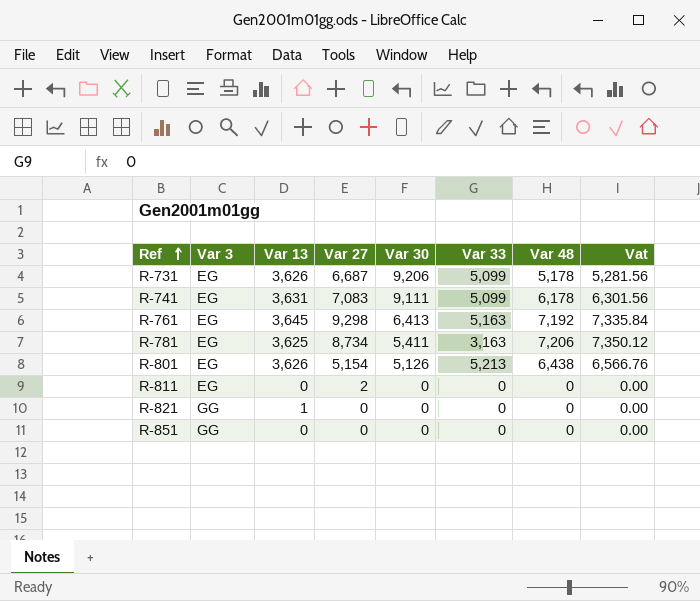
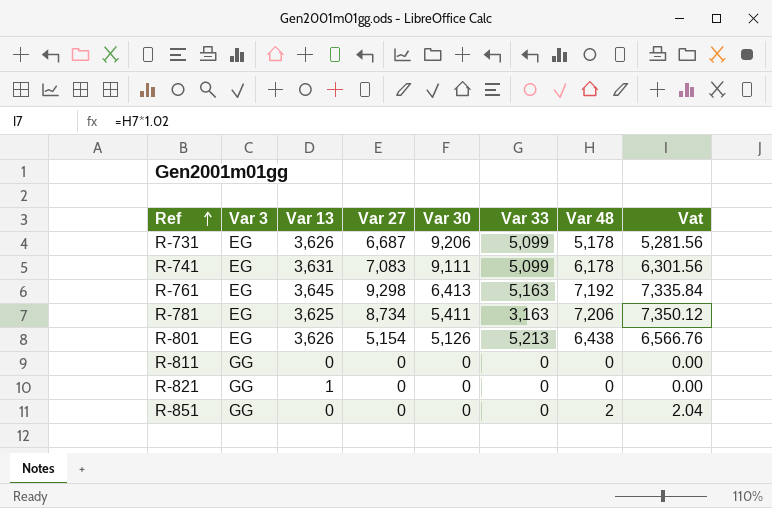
R-811 | Var 3: EG -> GG
R-811 | Var 27: 2 -> 0
R-851 | Var 48: 0 -> 2
R-851 | Vat: 0.00 -> 2.04

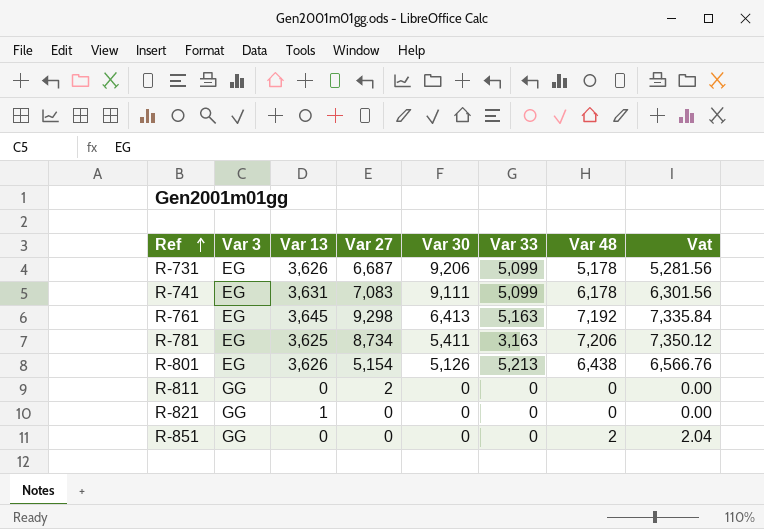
R-811 | Var 27: 0 -> 2

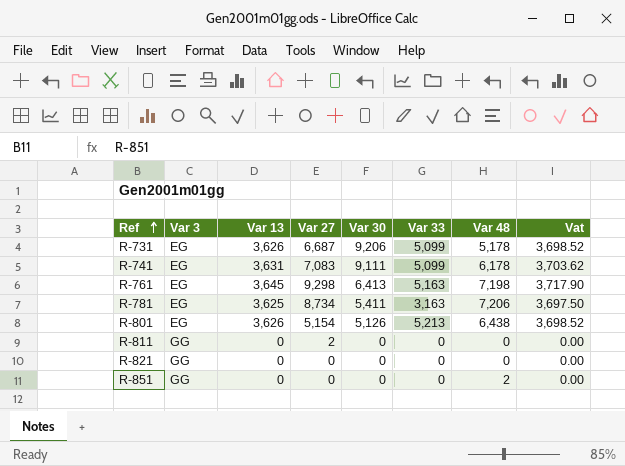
column Vat | formula: [Var 48] * 1.02 -> [Var 13] * 1.02
R-761 | Var 48: 7,192 -> 7,198
R-821 | Var 13: 1 -> 0

